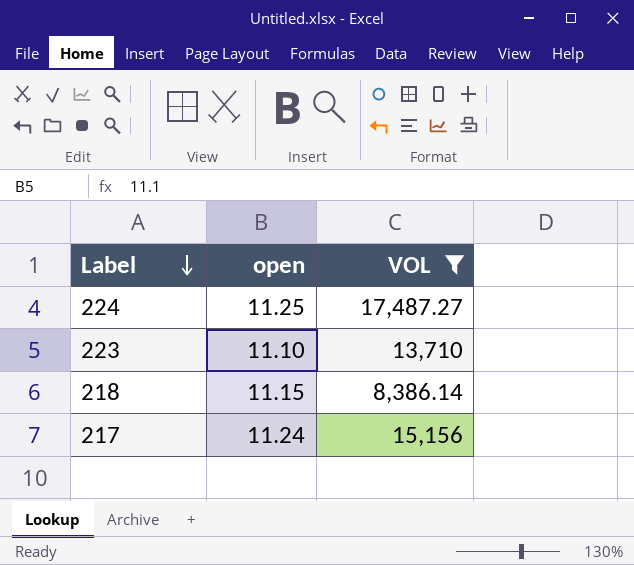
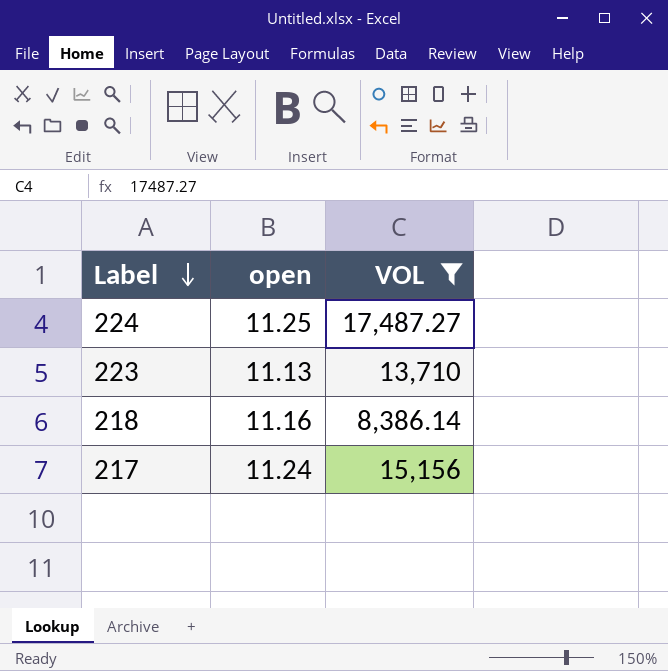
223 | open: 11.10 -> 11.13
218 | open: 11.15 -> 11.16

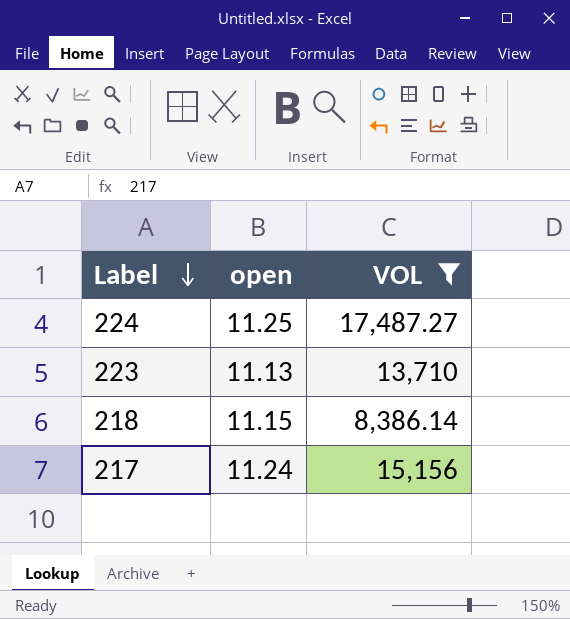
218 | open: 11.16 -> 11.15

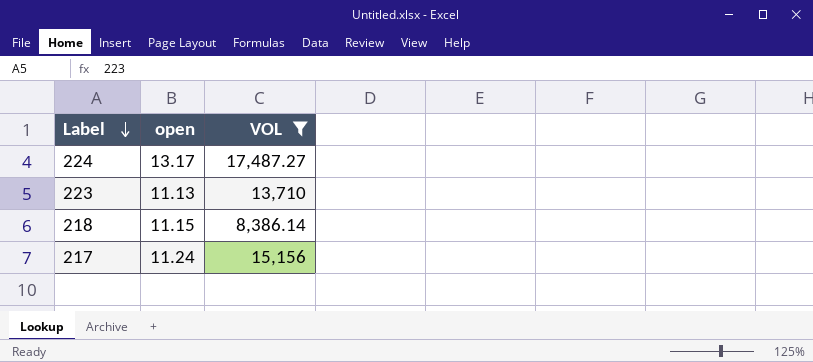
224 | open: 11.25 -> 13.17

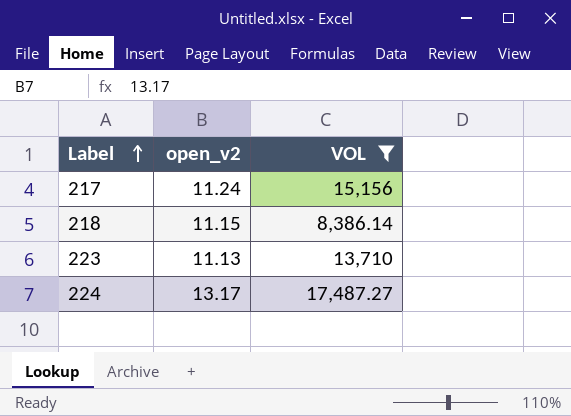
row order: Label descending -> Label ascending
column name: open -> open_v2

